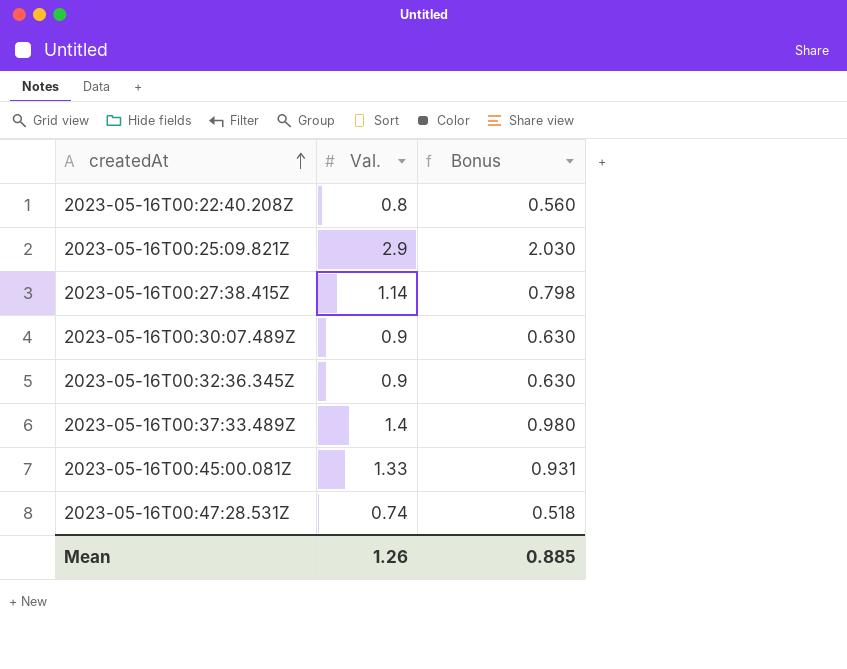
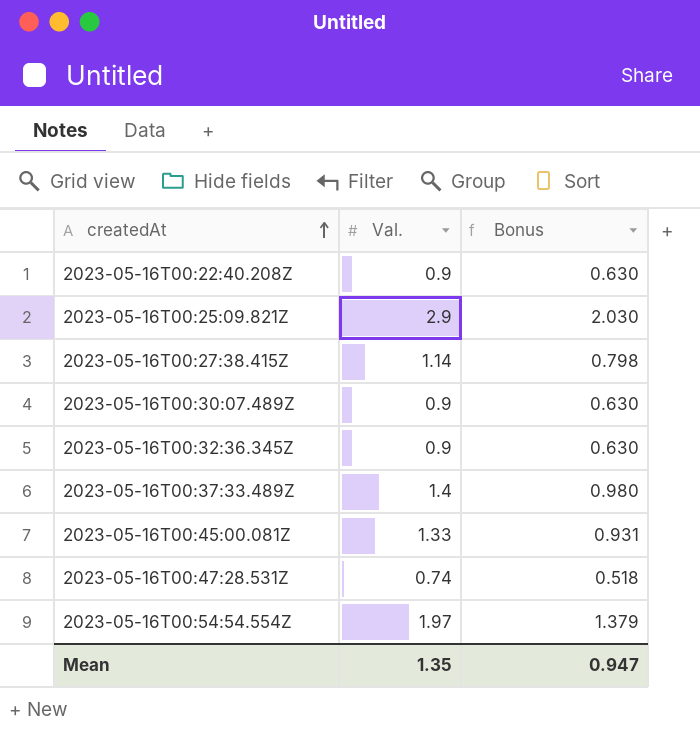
2023-05-16T00:22:40.208Z | Val.: 0.8 -> 0.9
2023-05-16T00:22:40.208Z | Bonus: 0.560 -> 0.630
row 2023-05-16T00:54:54.554Z: none -> 1.97 | 1.379
Mean | Val.: 1.26 -> 1.35
Mean | Bonus: 0.885 -> 0.947

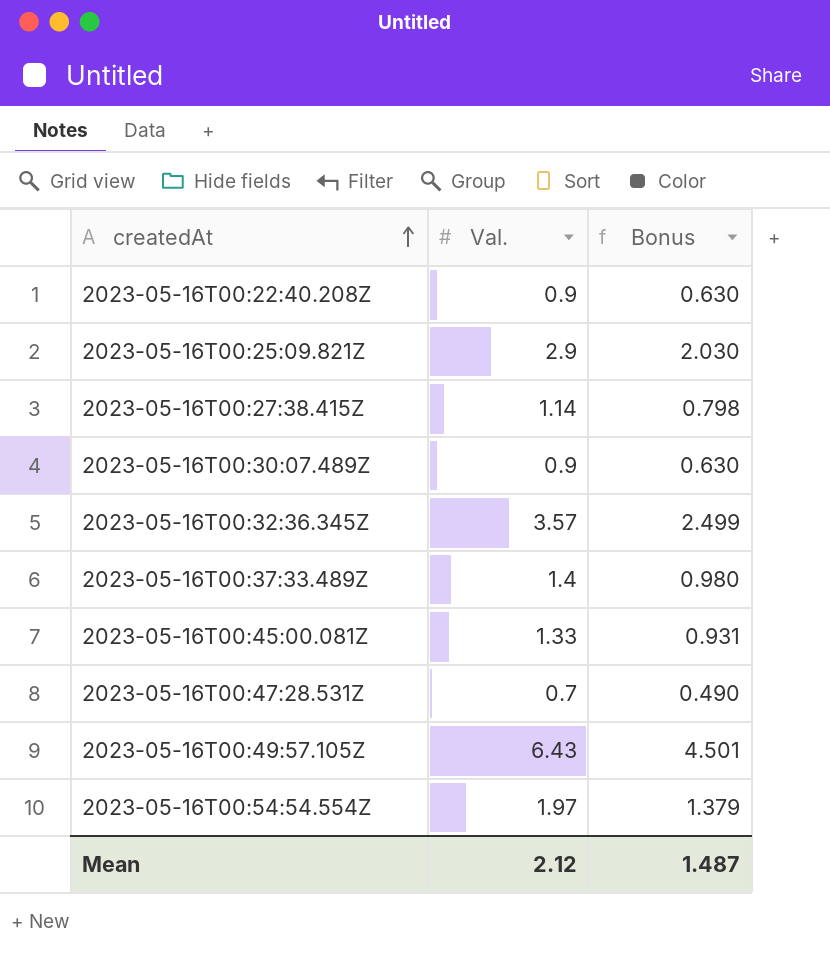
2023-05-16T00:32:36.345Z | Val.: 0.9 -> 3.57
2023-05-16T00:32:36.345Z | Bonus: 0.630 -> 2.499
2023-05-16T00:47:28.531Z | Val.: 0.74 -> 0.7
2023-05-16T00:47:28.531Z | Bonus: 0.518 -> 0.490
row 2023-05-16T00:49:57.105Z: none -> 6.43 | 4.501
Mean | Val.: 1.35 -> 2.12
Mean | Bonus: 0.947 -> 1.487

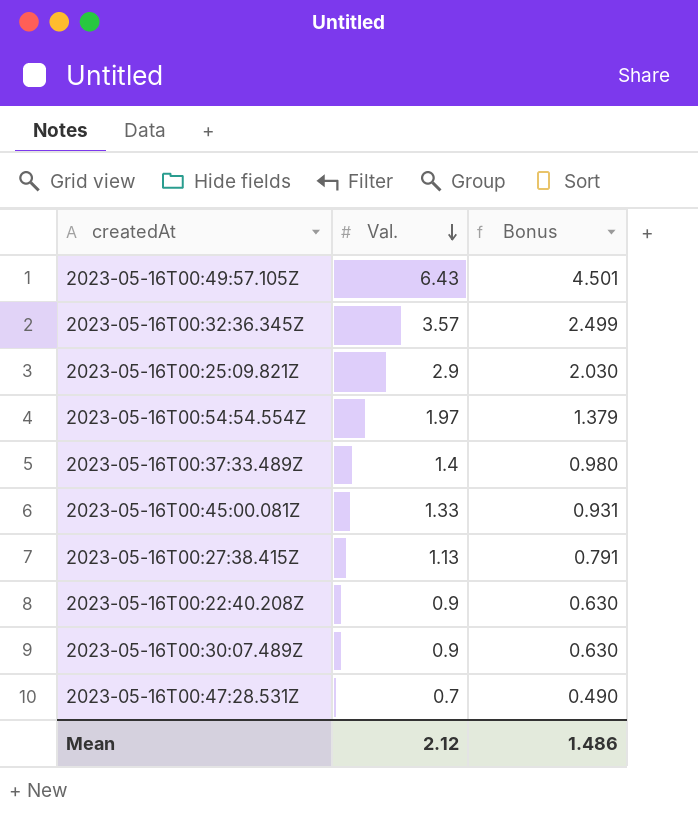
row order: createdAt ascending -> Val. descending
2023-05-16T00:27:38.415Z | Val.: 1.14 -> 1.13
2023-05-16T00:27:38.415Z | Bonus: 0.798 -> 0.791
Mean | Bonus: 1.487 -> 1.486

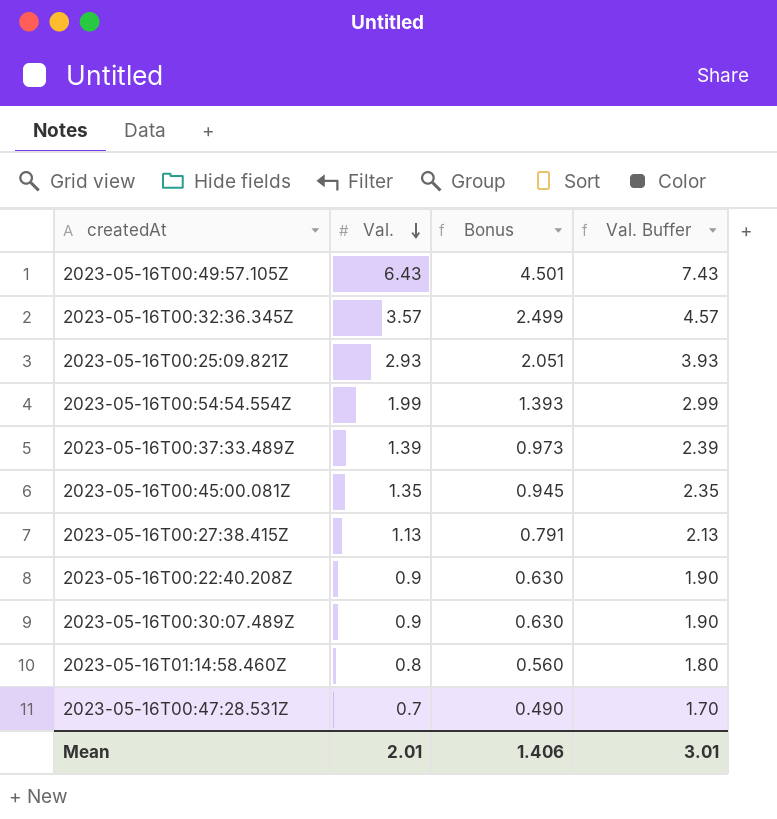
column Val. Buffer | formula: none -> [Val.] + 1
2023-05-16T00:25:09.821Z | Val.: 2.9 -> 2.93
2023-05-16T00:25:09.821Z | Bonus: 2.030 -> 2.051
2023-05-16T00:54:54.554Z | Val.: 1.97 -> 1.99
2023-05-16T00:54:54.554Z | Bonus: 1.379 -> 1.393
2023-05-16T00:37:33.489Z | Val.: 1.4 -> 1.39
2023-05-16T00:37:33.489Z | Bonus: 0.980 -> 0.973
2023-05-16T00:45:00.081Z | Val.: 1.33 -> 1.35
2023-05-16T00:45:00.081Z | Bonus: 0.931 -> 0.945
row 2023-05-16T01:14:58.460Z: none -> 0.8 | 0.560 | 1.80
Mean | Val.: 2.12 -> 2.01
Mean | Bonus: 1.486 -> 1.406

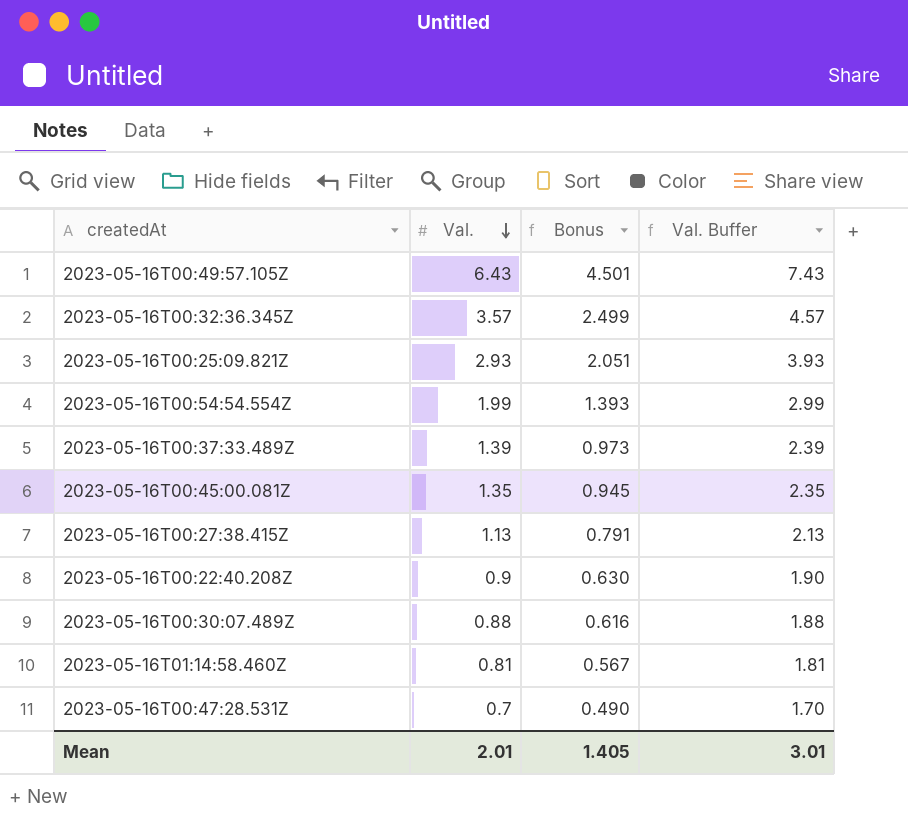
2023-05-16T00:30:07.489Z | Val.: 0.9 -> 0.88
2023-05-16T00:30:07.489Z | Bonus: 0.630 -> 0.616
2023-05-16T00:30:07.489Z | Val. Buffer: 1.90 -> 1.88
2023-05-16T01:14:58.460Z | Val.: 0.8 -> 0.81
2023-05-16T01:14:58.460Z | Bonus: 0.560 -> 0.567
2023-05-16T01:14:58.460Z | Val. Buffer: 1.80 -> 1.81
Mean | Bonus: 1.406 -> 1.405

